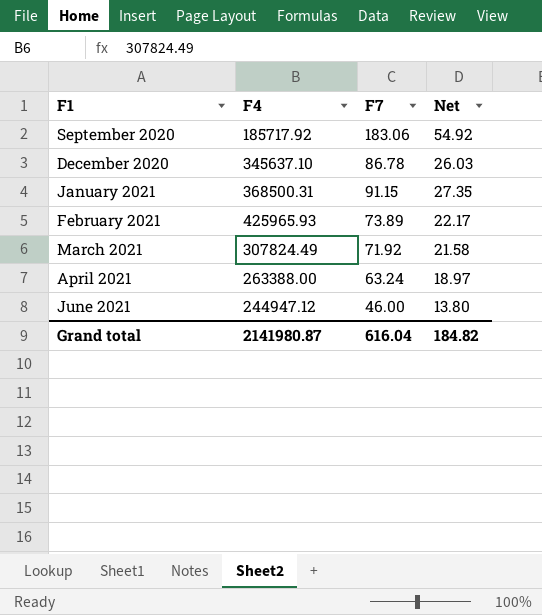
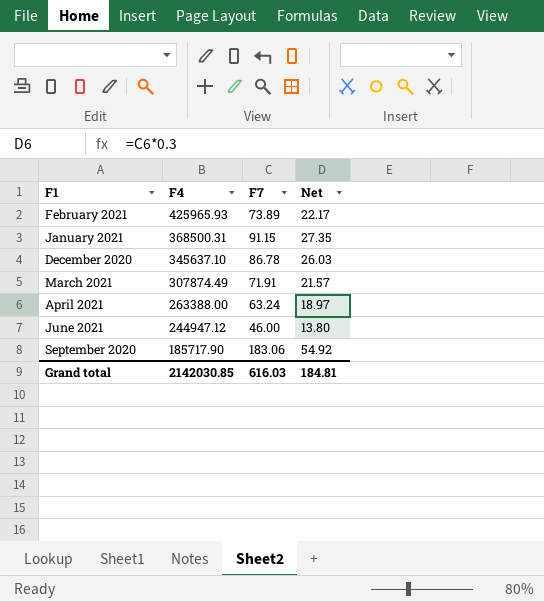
row order: F1 ascending -> F4 descending
March 2021 | F4: 307824.49 -> 307874.49
March 2021 | F7: 71.92 -> 71.91
March 2021 | Net: 21.58 -> 21.57
September 2020 | F4: 185717.92 -> 185717.90
Grand total | F4: 2141980.87 -> 2142030.85
Grand total | F7: 616.04 -> 616.03
Grand total | Net: 184.82 -> 184.81

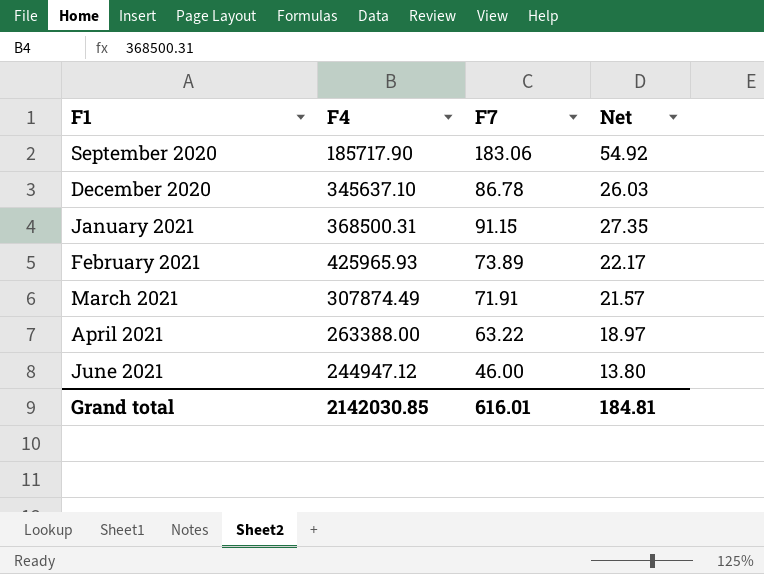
row order: F4 descending -> F1 ascending
April 2021 | F7: 63.24 -> 63.22
Grand total | F7: 616.03 -> 616.01

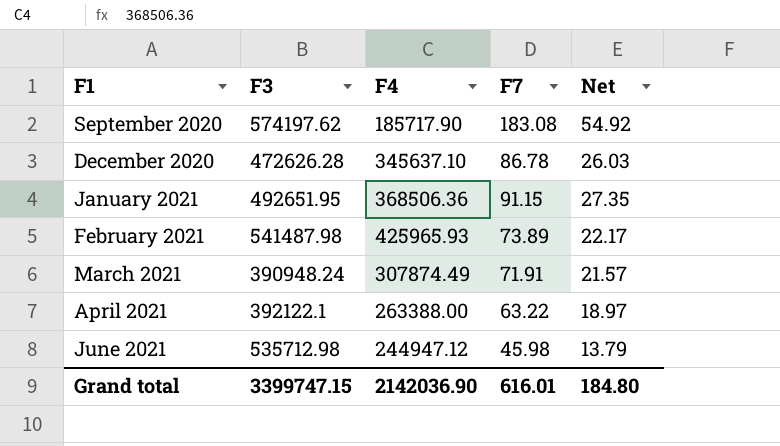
column F3 | position: none -> 2
September 2020 | F7: 183.06 -> 183.08
January 2021 | F4: 368500.31 -> 368506.36
June 2021 | F7: 46.00 -> 45.98
June 2021 | Net: 13.80 -> 13.79
Grand total | F4: 2142030.85 -> 2142036.90
Grand total | Net: 184.81 -> 184.80

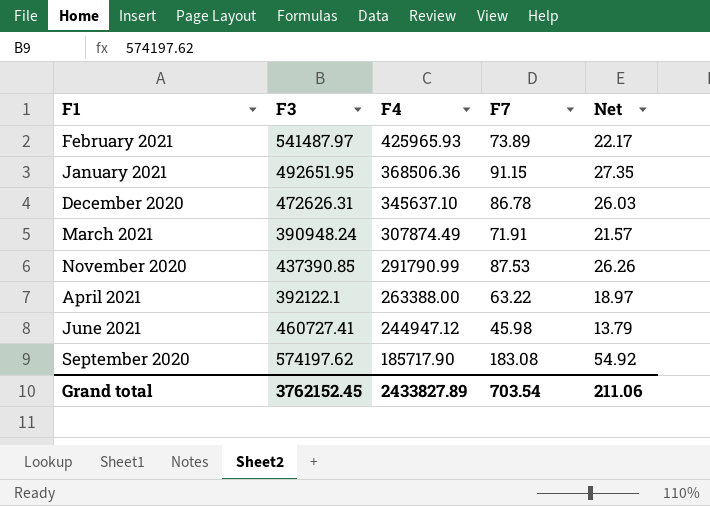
row order: F1 ascending -> F4 descending
February 2021 | F3: 541487.98 -> 541487.97
December 2020 | F3: 472626.28 -> 472626.31
row November 2020: none -> 437390.85 | 291790.99 | 87.53 | 26.26
June 2021 | F3: 535712.98 -> 460727.41
Grand total | F3: 3399747.15 -> 3762152.45
Grand total | F4: 2142036.90 -> 2433827.89
Grand total | F7: 616.01 -> 703.54
Grand total | Net: 184.80 -> 211.06

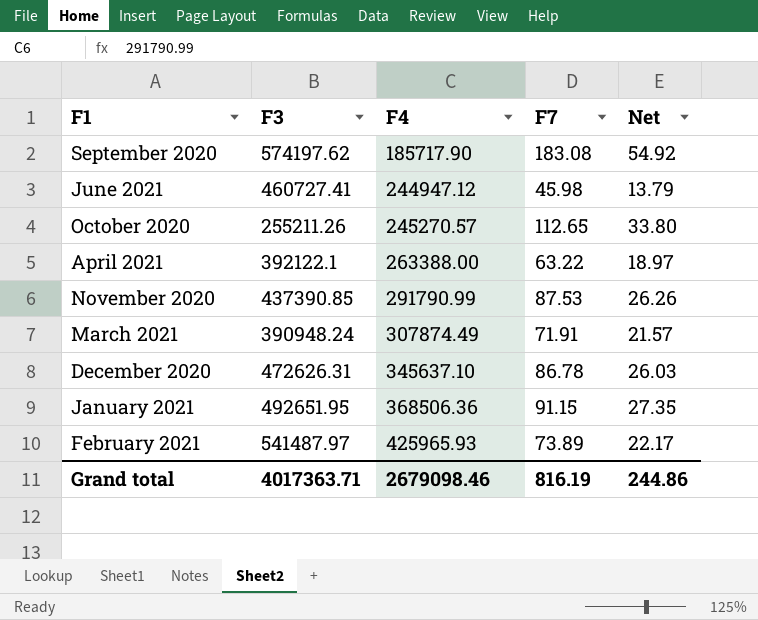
row order: F4 descending -> F4 ascending
row October 2020: none -> 255211.26 | 245270.57 | 112.65 | 33.80
Grand total | F3: 3762152.45 -> 4017363.71
Grand total | F4: 2433827.89 -> 2679098.46
Grand total | F7: 703.54 -> 816.19
Grand total | Net: 211.06 -> 244.86

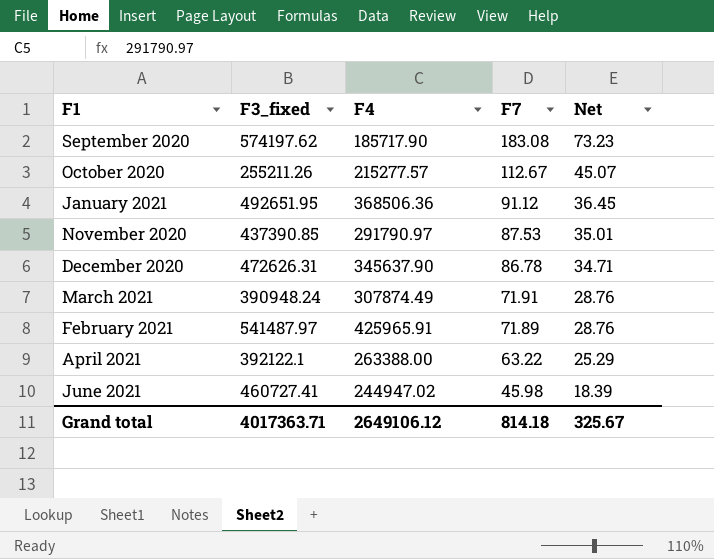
row order: F4 ascending -> F7 descending
column name: F3 -> F3_fixed
column Net | formula: [F7] * 0.3 -> [F7] * 0.4
October 2020 | F4: 245270.57 -> 215277.57
October 2020 | F7: 112.65 -> 112.67
January 2021 | F7: 91.15 -> 91.12
November 2020 | F4: 291790.99 -> 291790.97
December 2020 | F4: 345637.10 -> 345637.90
February 2021 | F4: 425965.93 -> 425965.91
February 2021 | F7: 73.89 -> 71.89
June 2021 | F4: 244947.12 -> 244947.02
Grand total | F4: 2679098.46 -> 2649106.12
Grand total | F7: 816.19 -> 814.18
Grand total | Net: 244.86 -> 325.67

